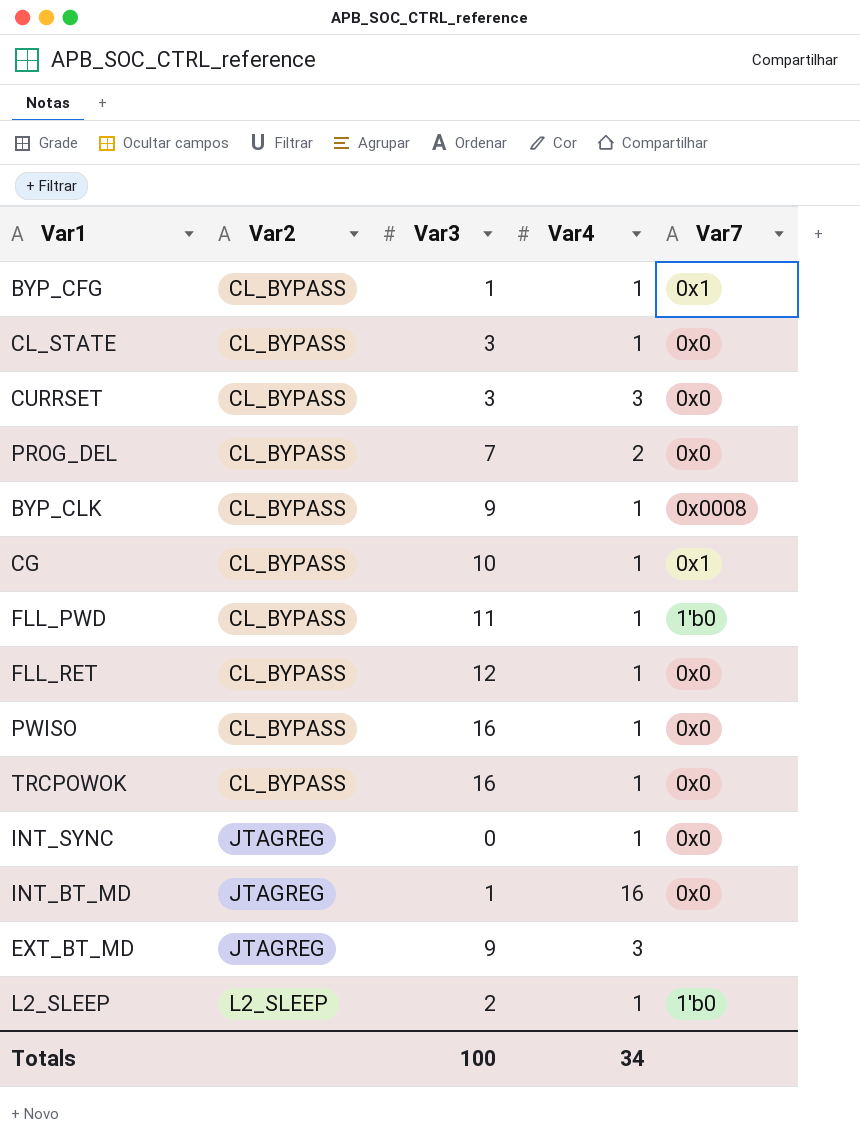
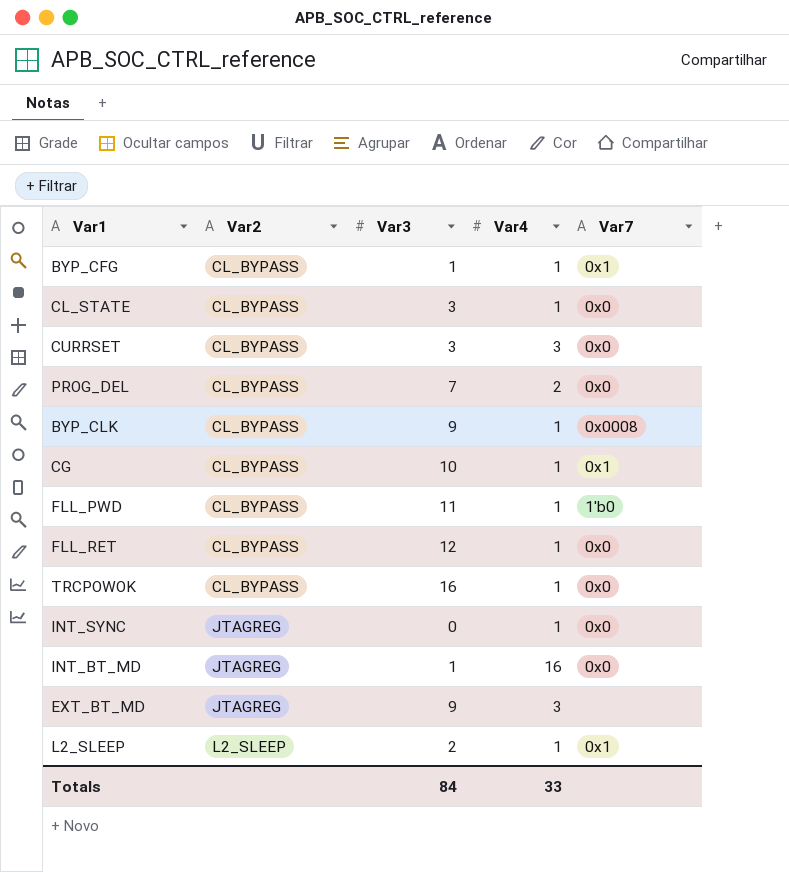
row PWISO: CL_BYPASS | 16 | 1 | 0x0 -> none
L2_SLEEP | Var7: 1'b0 -> 0x1
Totals | Var3: 100 -> 84
Totals | Var4: 34 -> 33

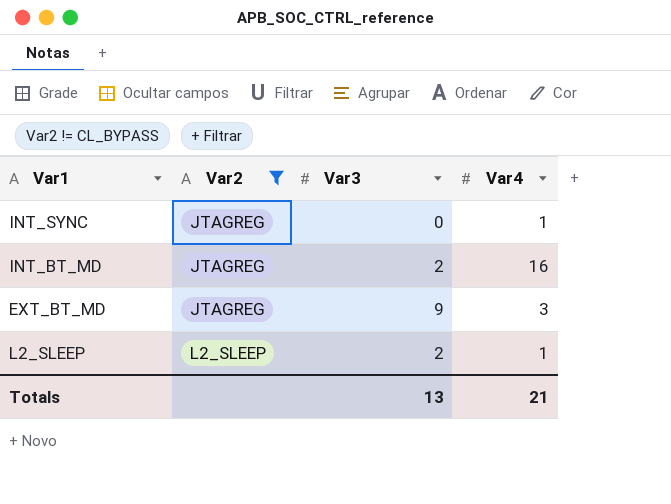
filter: none -> Var2 != CL_BYPASS
column Var7 | position: 5 -> none
INT_BT_MD | Var3: 1 -> 2
Totals | Var3: 84 -> 13
Totals | Var4: 33 -> 21

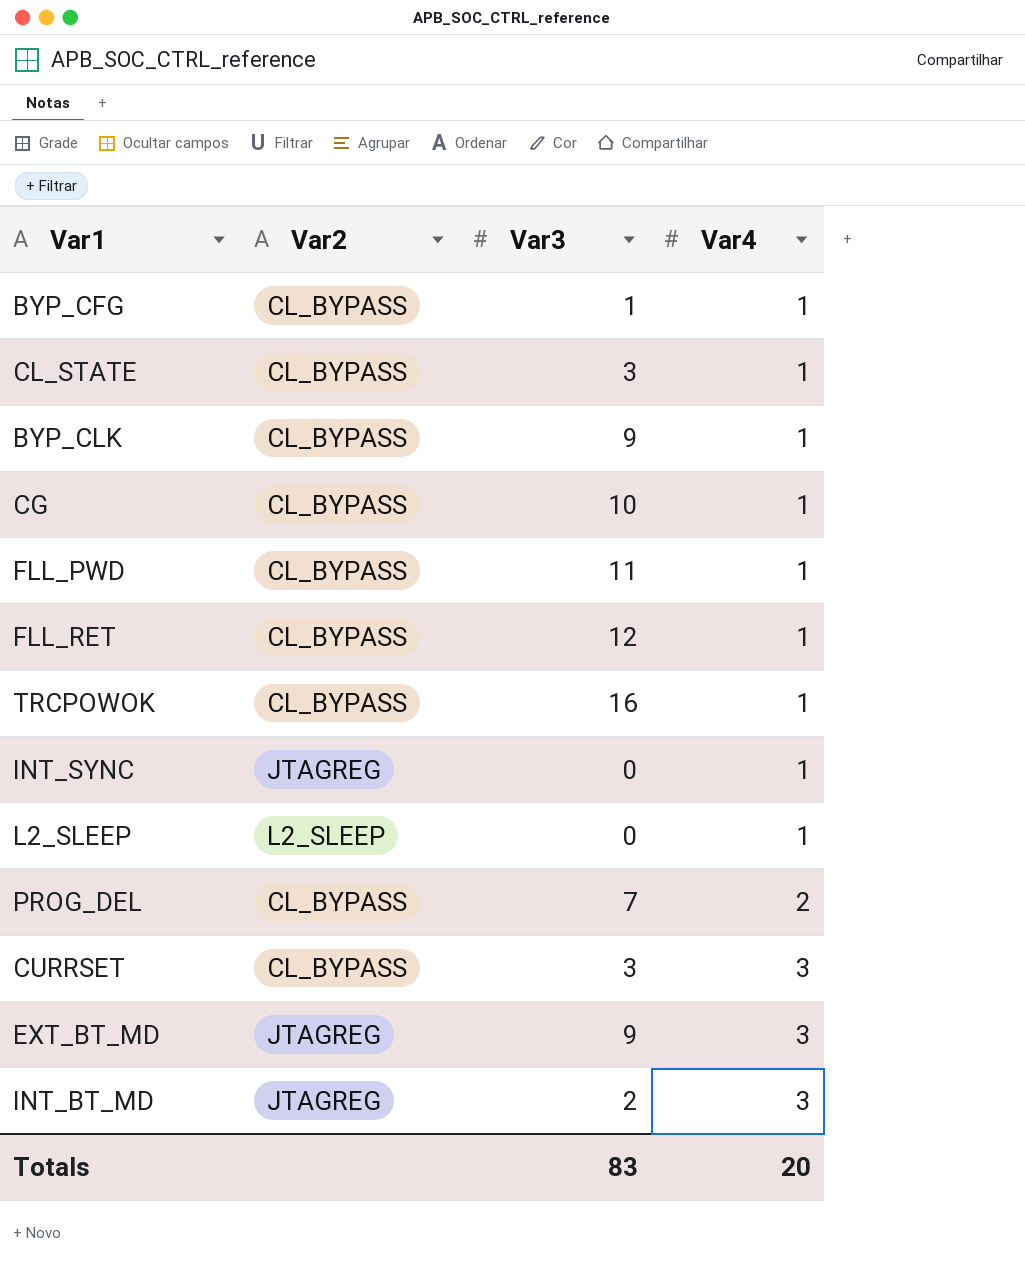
filter: Var2 != CL_BYPASS -> none
row order: Var2 ascending -> Var4 ascending
L2_SLEEP | Var3: 2 -> 0
INT_BT_MD | Var4: 16 -> 3
Totals | Var3: 13 -> 83
Totals | Var4: 21 -> 20

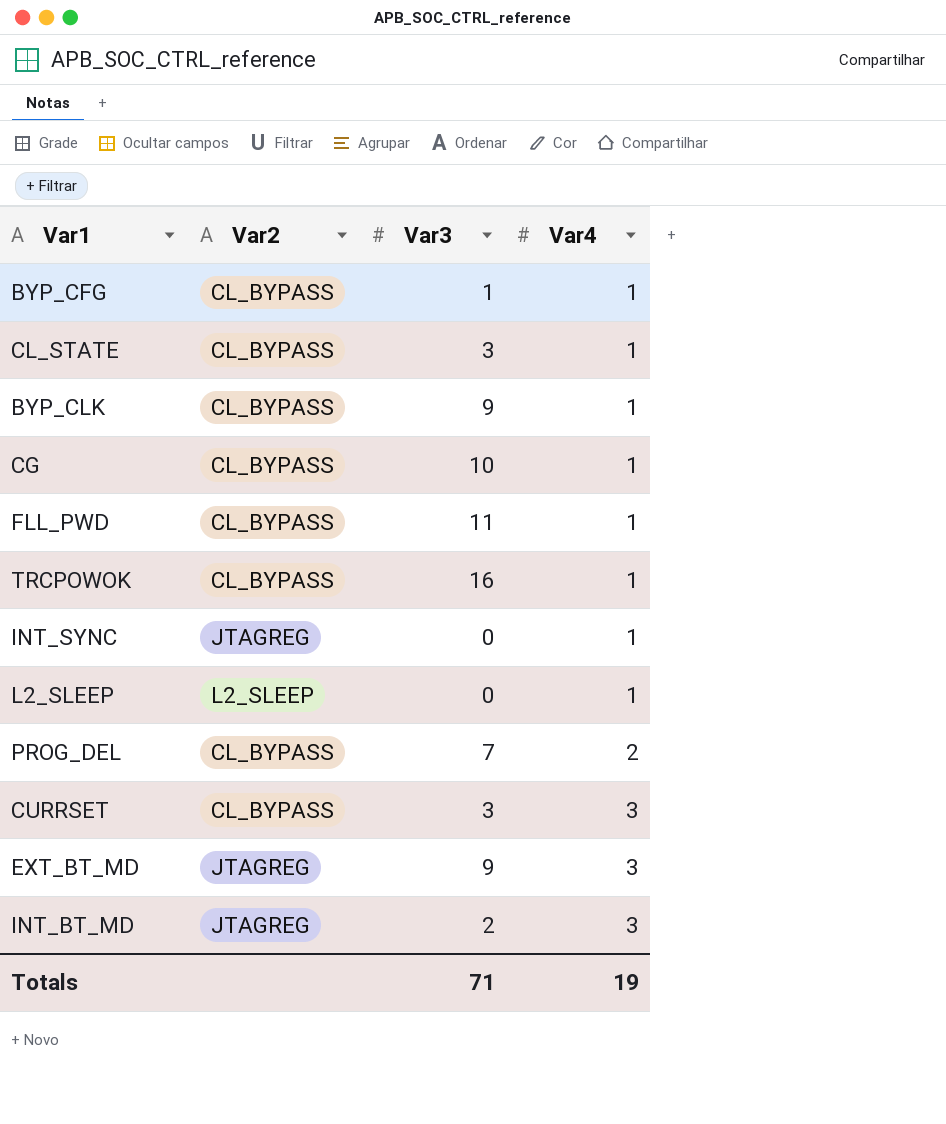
row FLL_RET: CL_BYPASS | 12 | 1 -> none
Totals | Var3: 83 -> 71
Totals | Var4: 20 -> 19

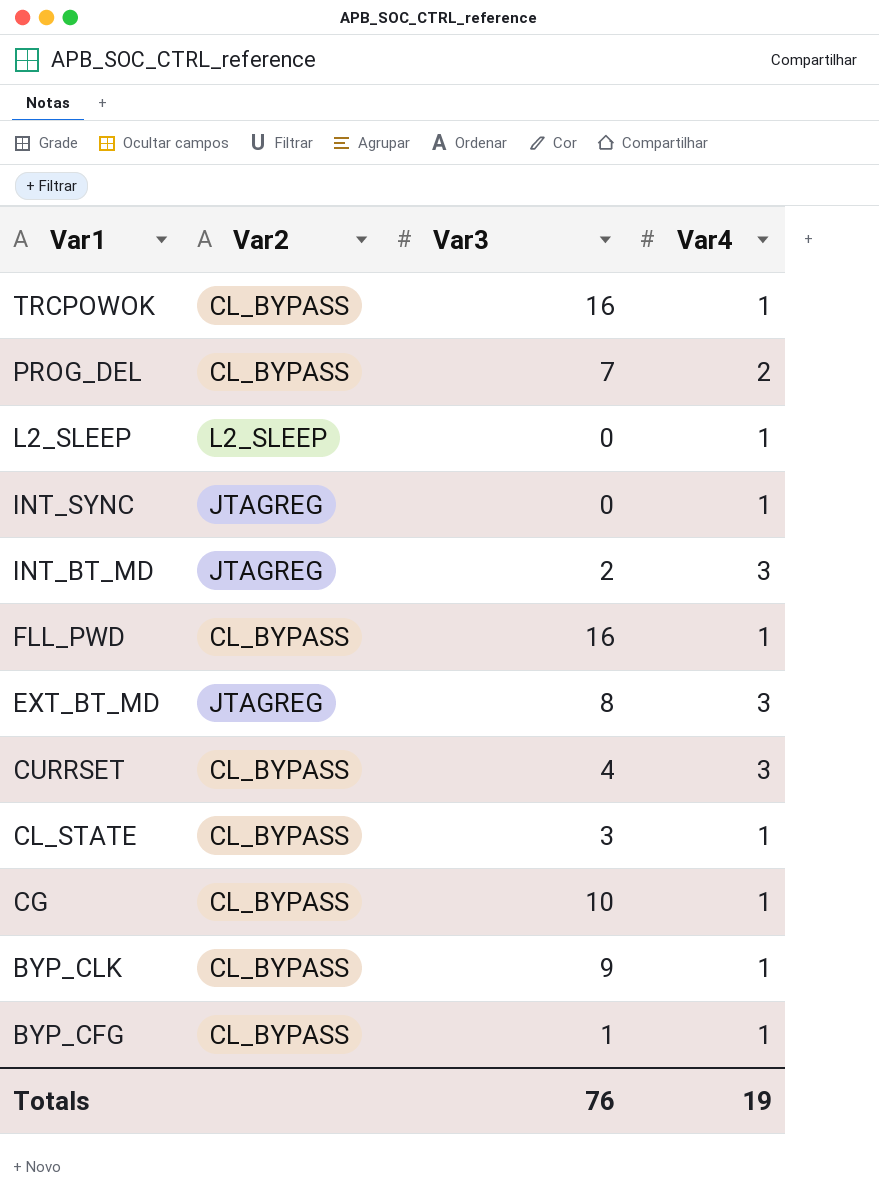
row order: Var4 ascending -> Var1 descending
FLL_PWD | Var3: 11 -> 16
EXT_BT_MD | Var3: 9 -> 8
CURRSET | Var3: 3 -> 4
Totals | Var3: 71 -> 76

